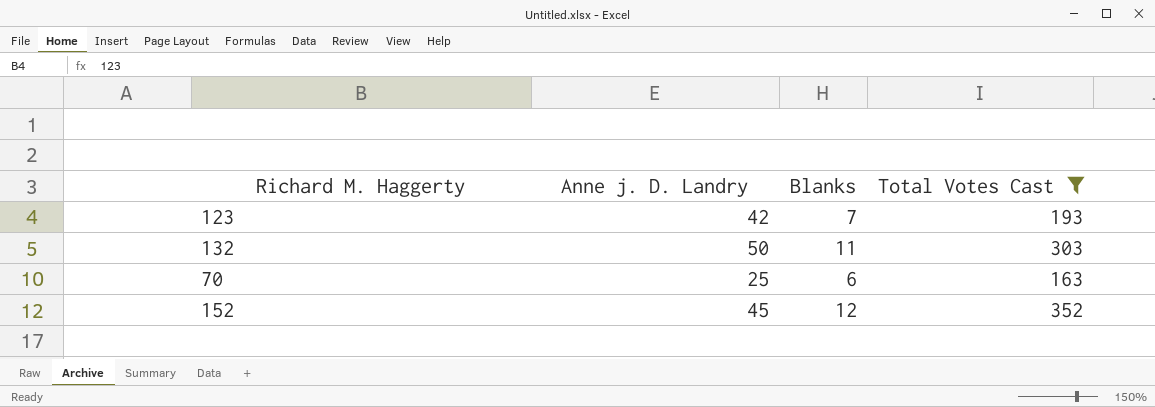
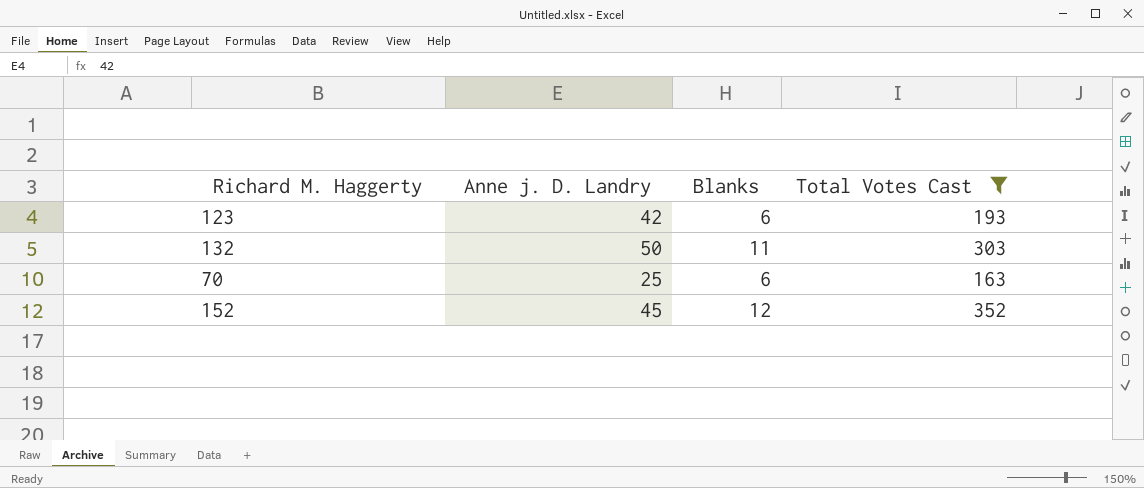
123 | Blanks: 7 -> 6

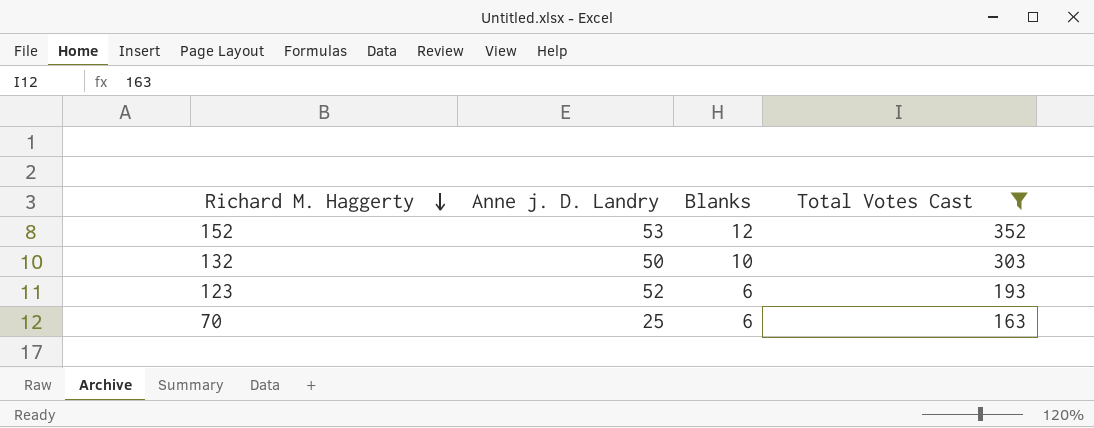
row order: none -> Richard M. Haggerty descending
152 | Anne j. D. Landry: 45 -> 53
132 | Blanks: 11 -> 10
123 | Anne j. D. Landry: 42 -> 52

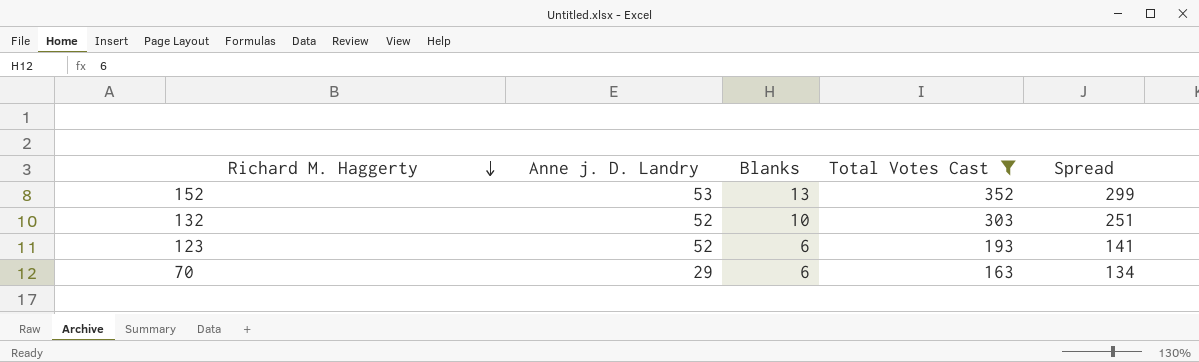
column Spread | formula: none -> [Total Votes Cast] - [Anne j. D. Landry]
152 | Blanks: 12 -> 13
132 | Anne j. D. Landry: 50 -> 52
70 | Anne j. D. Landry: 25 -> 29

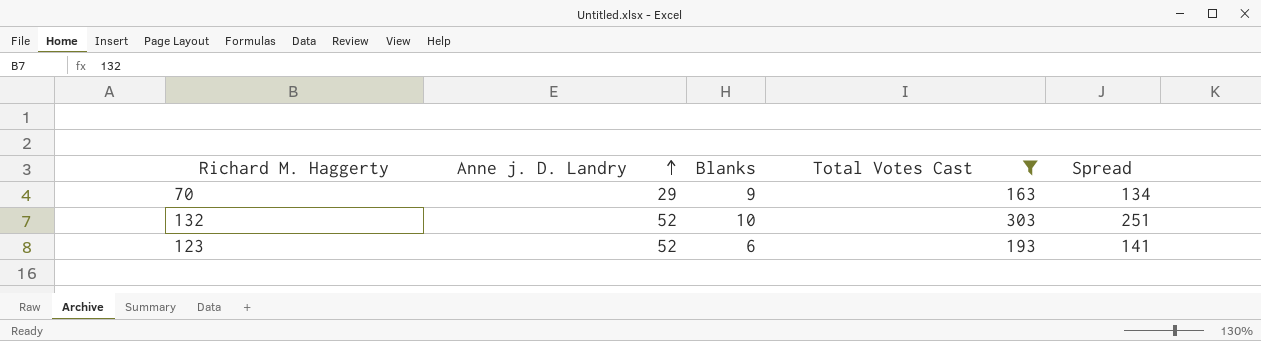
row order: Richard M. Haggerty descending -> Anne j. D. Landry ascending
row 152: 53 | 13 | 352 | 299 -> none
70 | Blanks: 6 -> 9

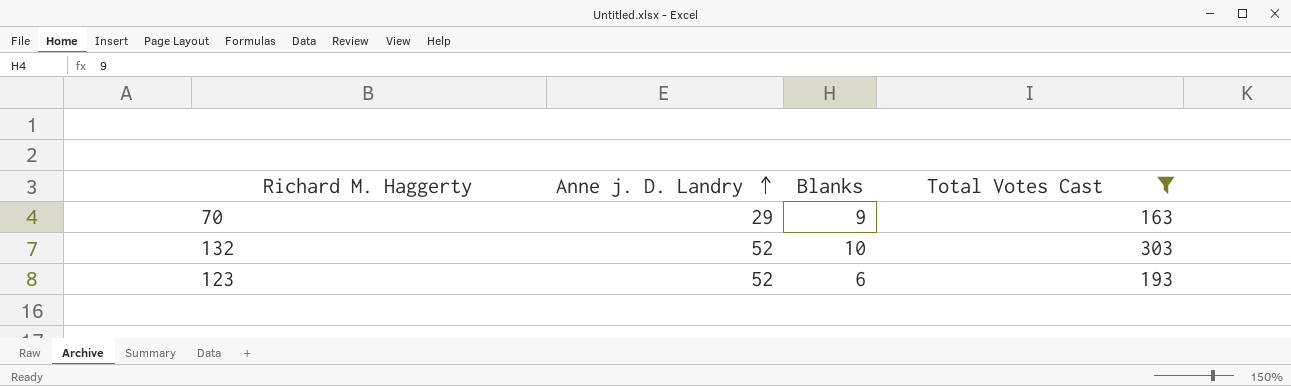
column Spread | formula: [Total Votes Cast] - [Anne j. D. Landry] -> none

